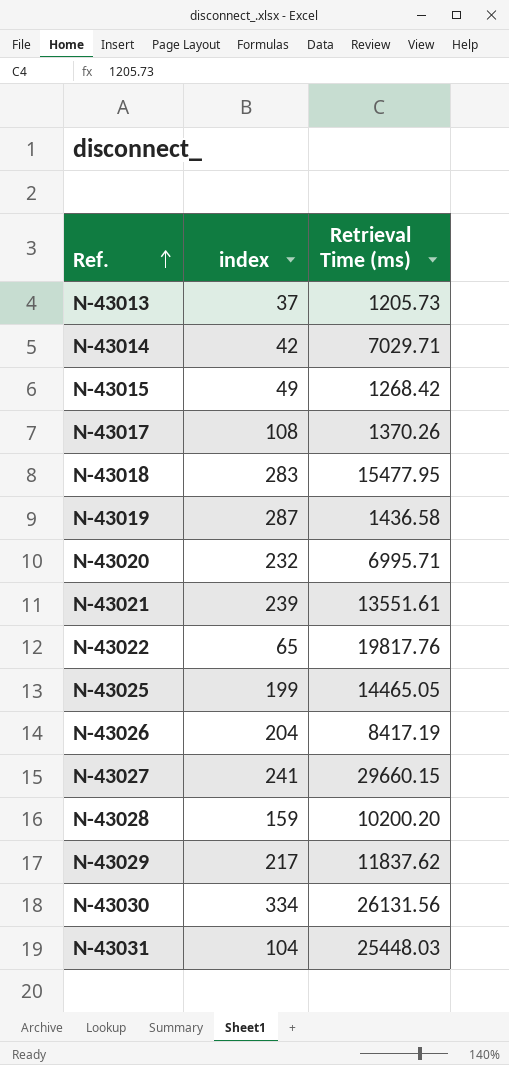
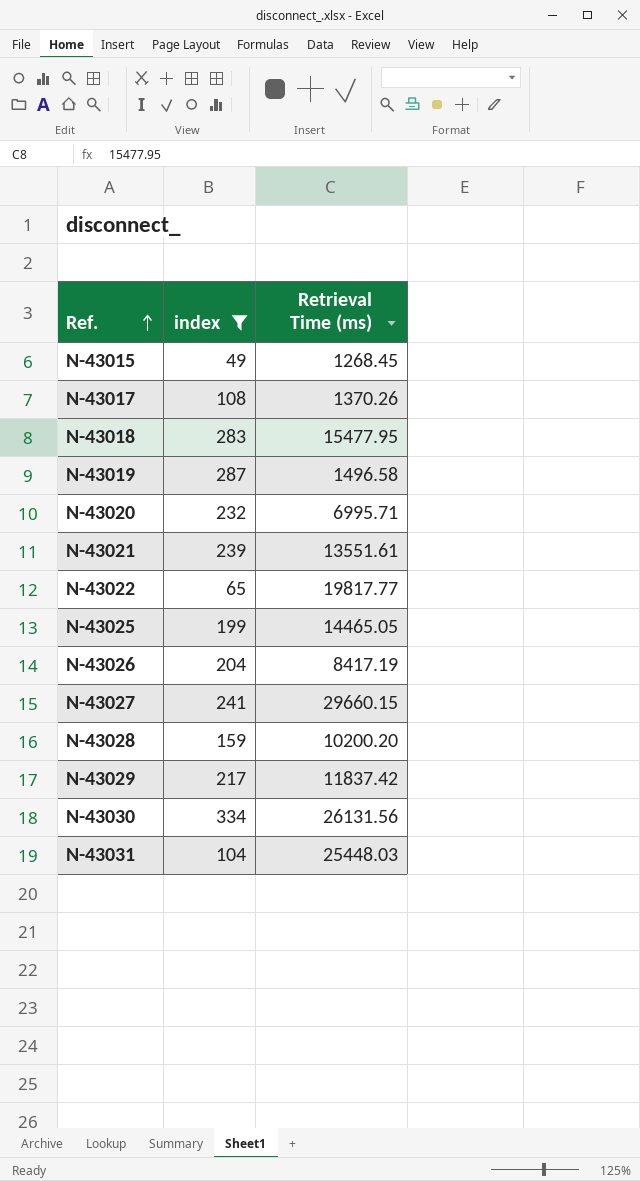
filter: none -> index >= 49
N-43015 | Retrieval Time (ms): 1268.42 -> 1268.45
N-43019 | Retrieval Time (ms): 1436.58 -> 1496.58
N-43022 | Retrieval Time (ms): 19817.76 -> 19817.77
N-43029 | Retrieval Time (ms): 11837.62 -> 11837.42

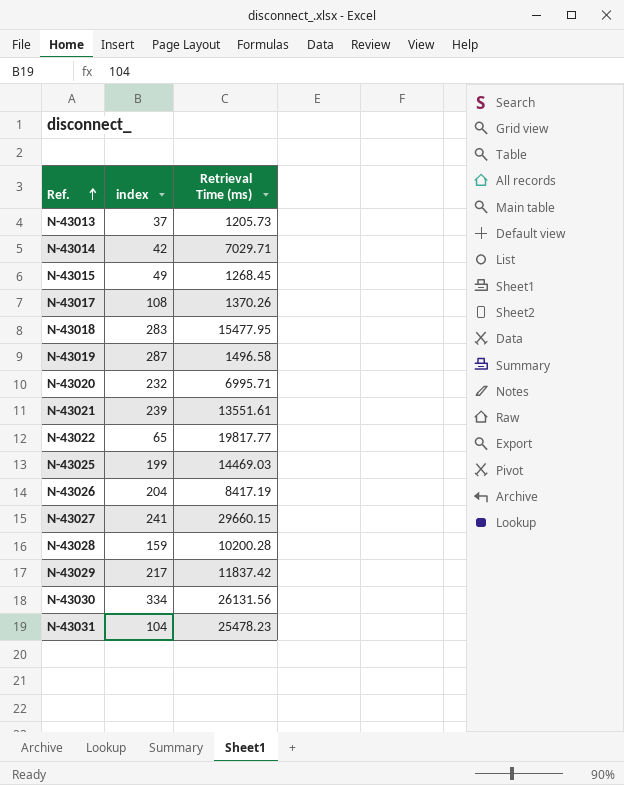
filter: index >= 49 -> none
N-43025 | Retrieval Time (ms): 14465.05 -> 14469.03
N-43028 | Retrieval Time (ms): 10200.20 -> 10200.28
N-43031 | Retrieval Time (ms): 25448.03 -> 25478.23

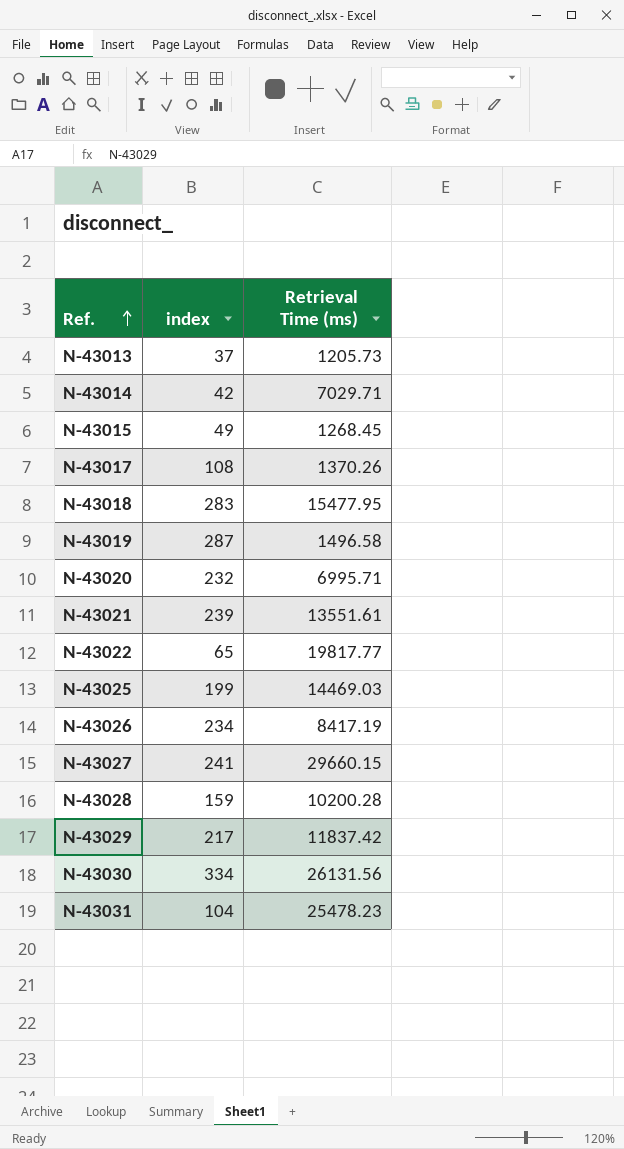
N-43026 | index: 204 -> 234

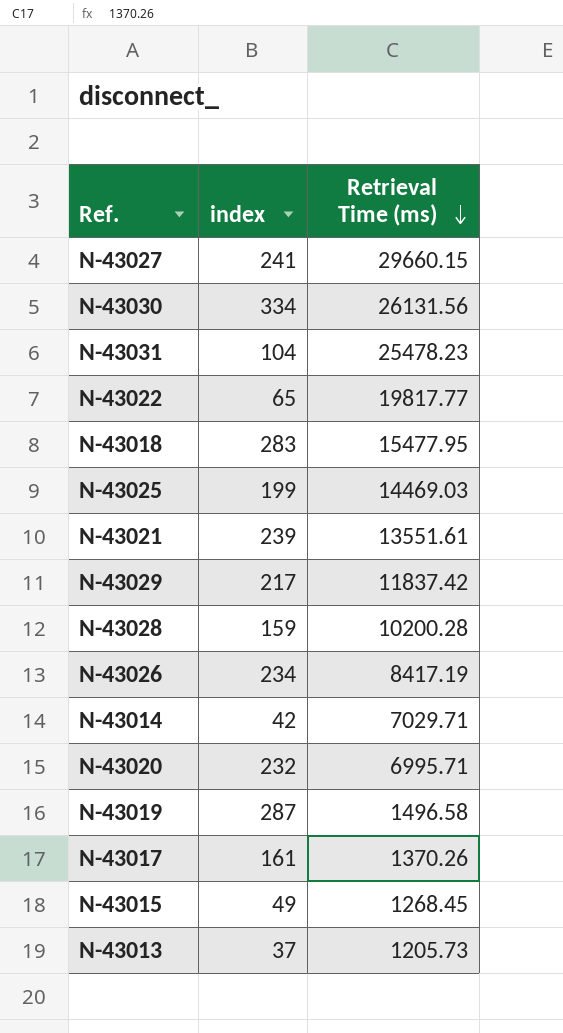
row order: Ref. ascending -> Retrieval Time (ms) descending
N-43017 | index: 108 -> 161

